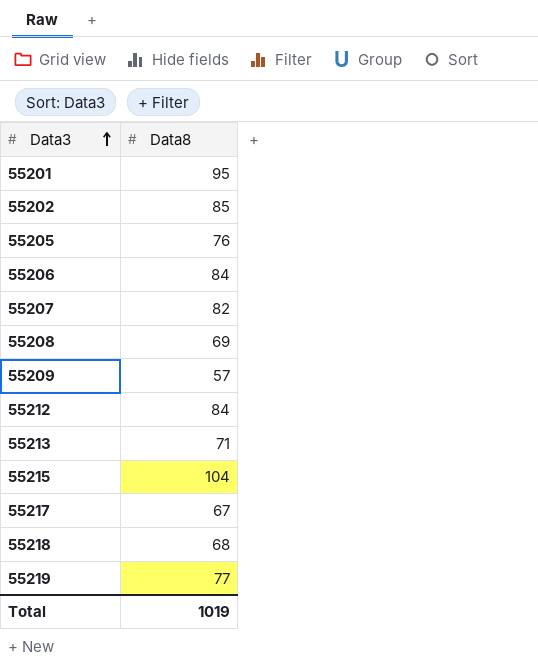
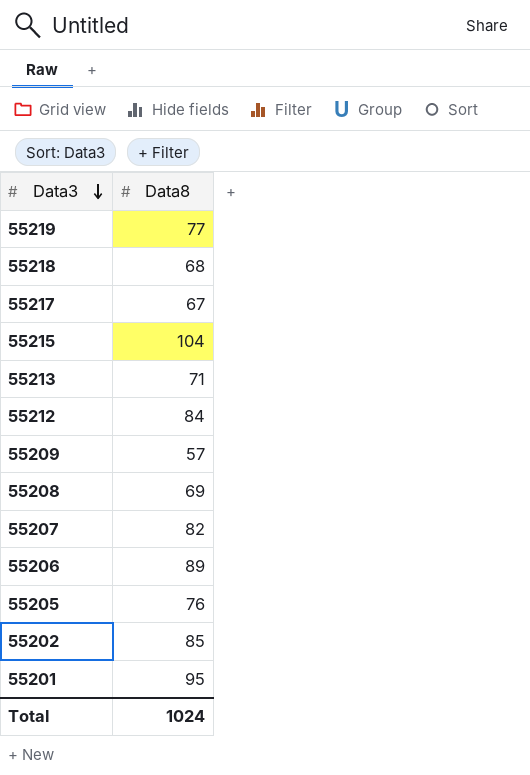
row order: Data3 ascending -> Data3 descending
55206 | Data8: 84 -> 89
Total | Data8: 1019 -> 1024

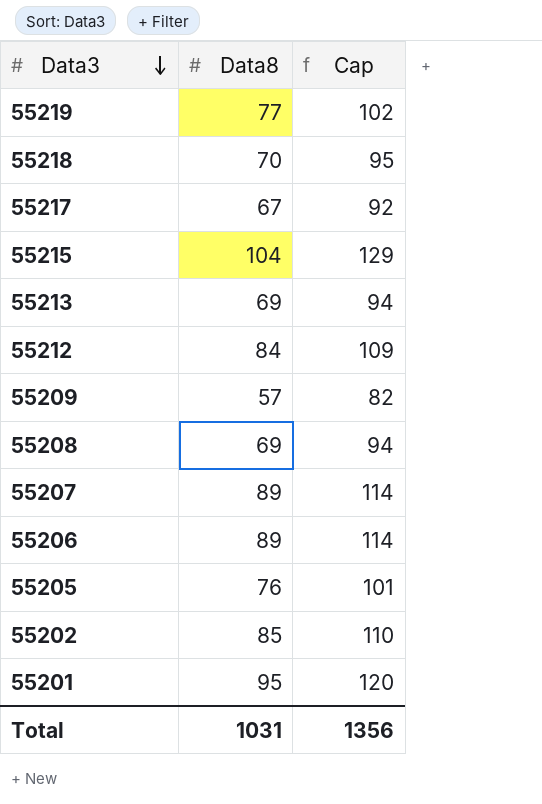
column Cap | formula: none -> [Data8] + 25
55218 | Data8: 68 -> 70
55213 | Data8: 71 -> 69
55207 | Data8: 82 -> 89
Total | Data8: 1024 -> 1031

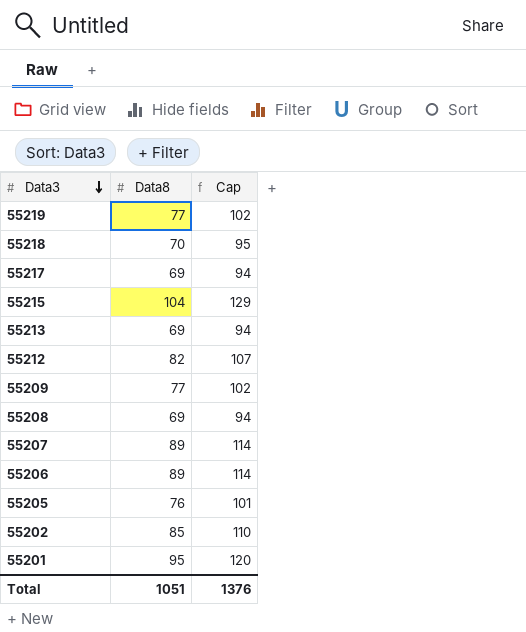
55217 | Data8: 67 -> 69
55217 | Cap: 92 -> 94
55212 | Data8: 84 -> 82
55212 | Cap: 109 -> 107
55209 | Data8: 57 -> 77
55209 | Cap: 82 -> 102
Total | Data8: 1031 -> 1051
Total | Cap: 1356 -> 1376

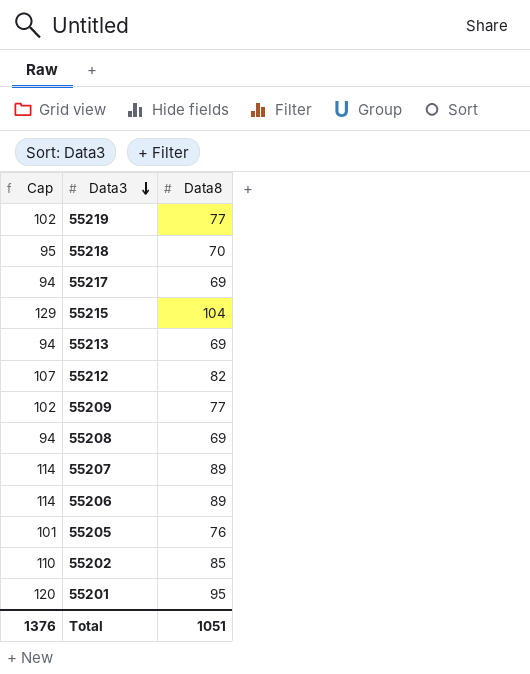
column Cap | position: 3 -> 1

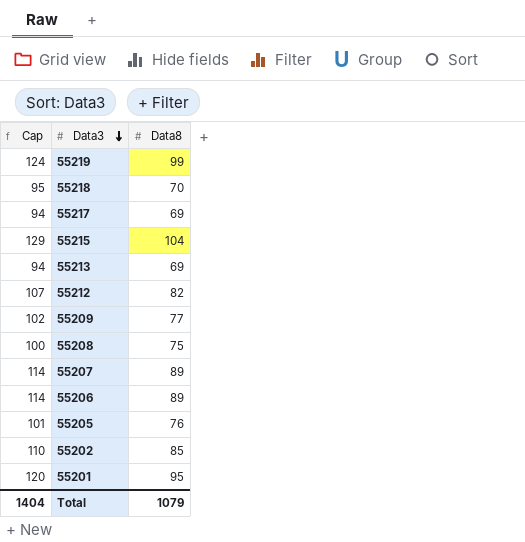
55219 | Cap: 102 -> 124
55219 | Data8: 77 -> 99
55208 | Cap: 94 -> 100
55208 | Data8: 69 -> 75
Total | Cap: 1376 -> 1404
Total | Data8: 1051 -> 1079

